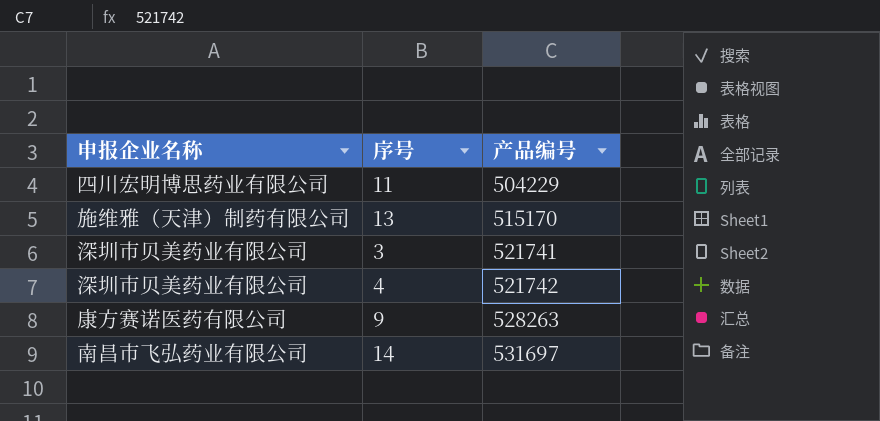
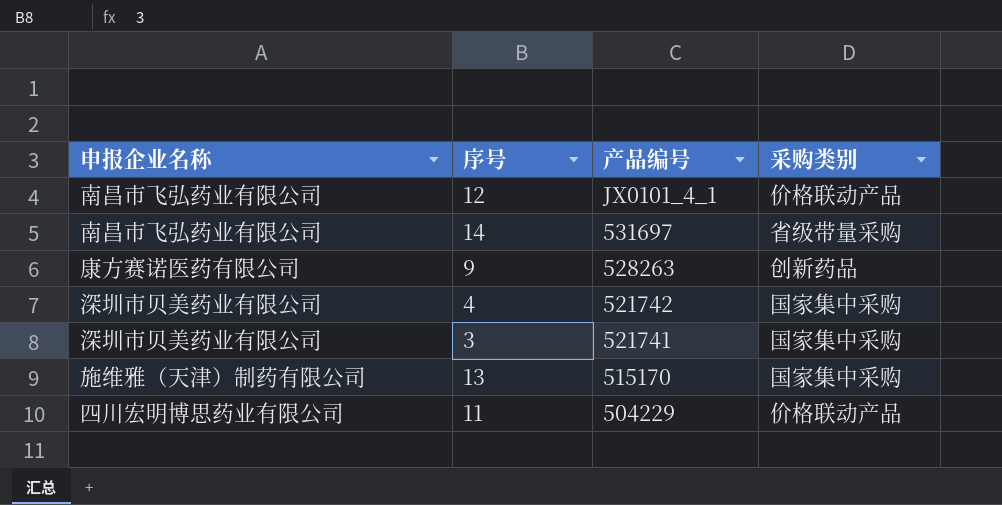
row order: 产品编号 ascending -> 产品编号 descending
column 采购类别 | position: none -> 4
row 12: none -> 南昌市飞弘药业有限公司 | JX0101_4_1 | 价格联动产品

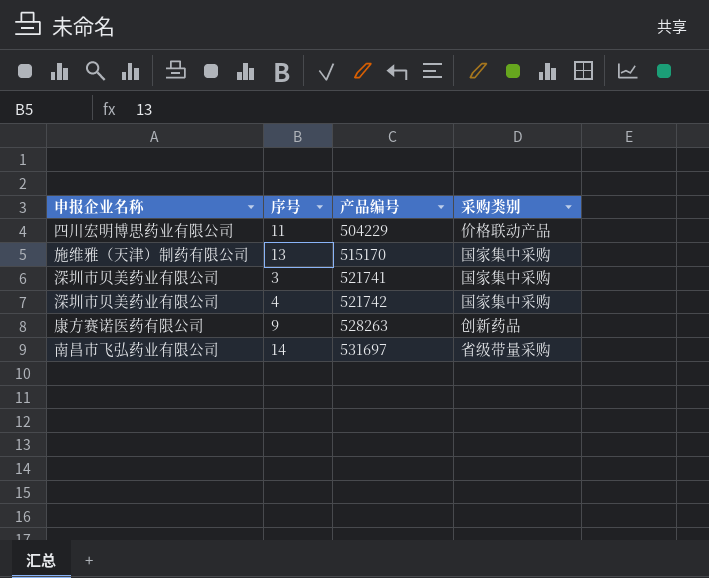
row order: 产品编号 descending -> 产品编号 ascending
row 12: 南昌市飞弘药业有限公司 | JX0101_4_1 | 价格联动产品 -> none

